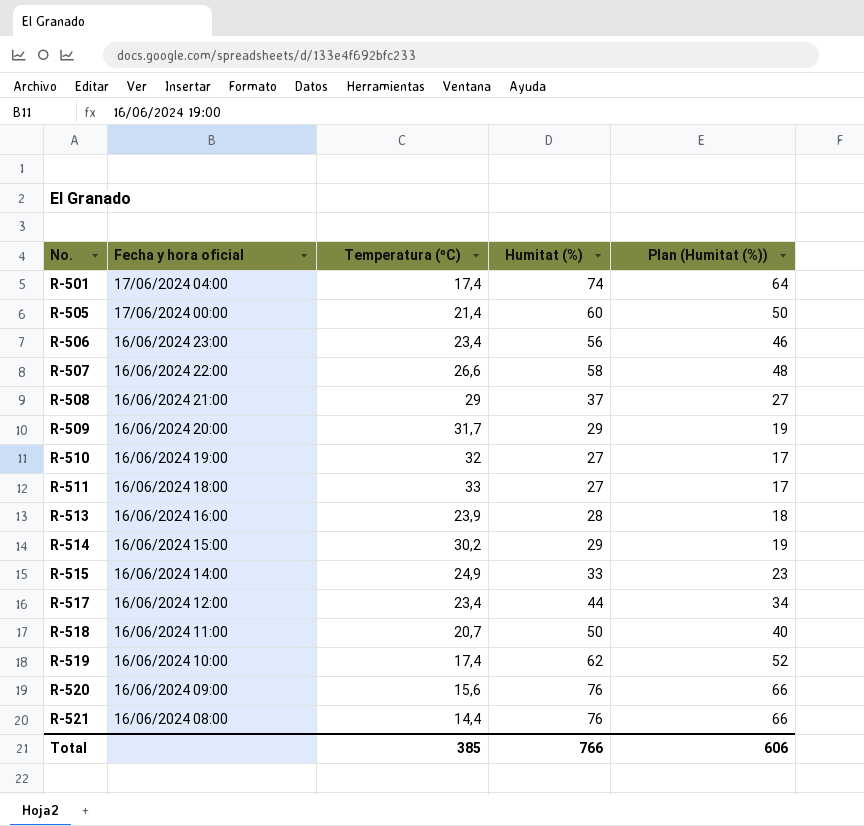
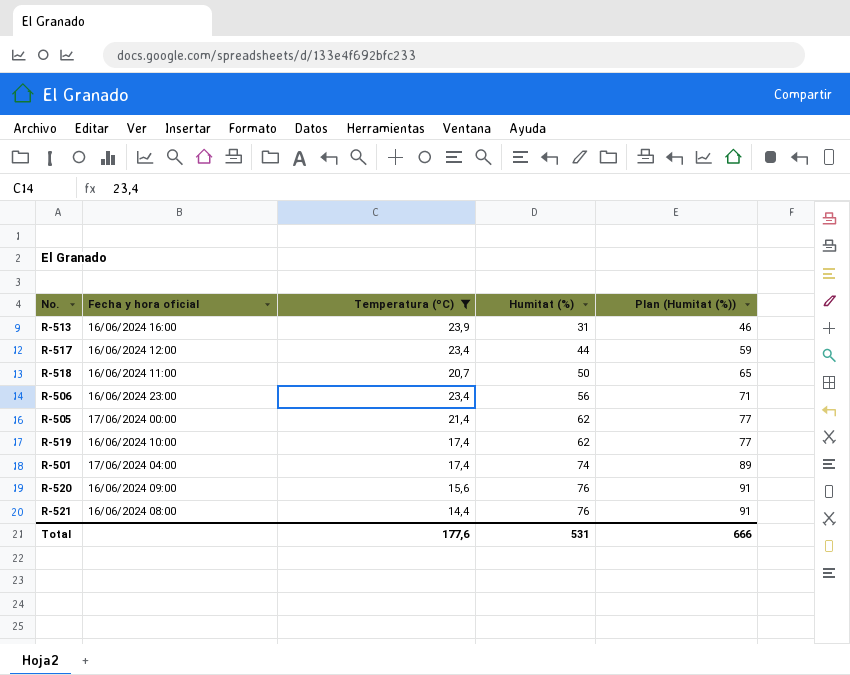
filter: none -> Temperatura (ºC) <= 23,9
row order: No. ascending -> Humitat (%) ascending
column Plan (Humitat (%)) | formula: [Humitat (%)] - 10 -> [Humitat (%)] + 15
R-513 | Humitat (%): 28 -> 31
R-505 | Humitat (%): 60 -> 62
Total | Temperatura (ºC): 385 -> 177,6
Total | Humitat (%): 766 -> 531
Total | Plan (Humitat (%)): 606 -> 666

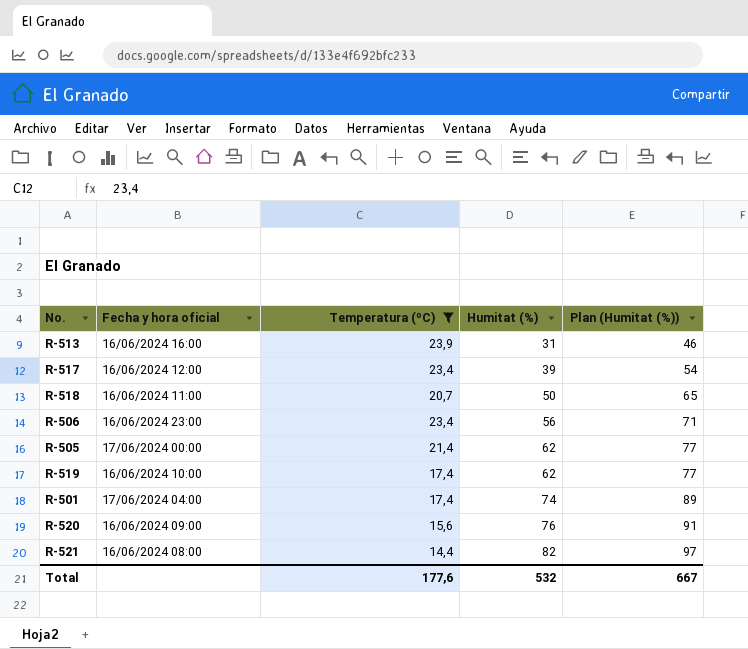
R-517 | Humitat (%): 44 -> 39
R-517 | Plan (Humitat (%)): 59 -> 54
R-521 | Humitat (%): 76 -> 82
R-521 | Plan (Humitat (%)): 91 -> 97
Total | Humitat (%): 531 -> 532
Total | Plan (Humitat (%)): 666 -> 667

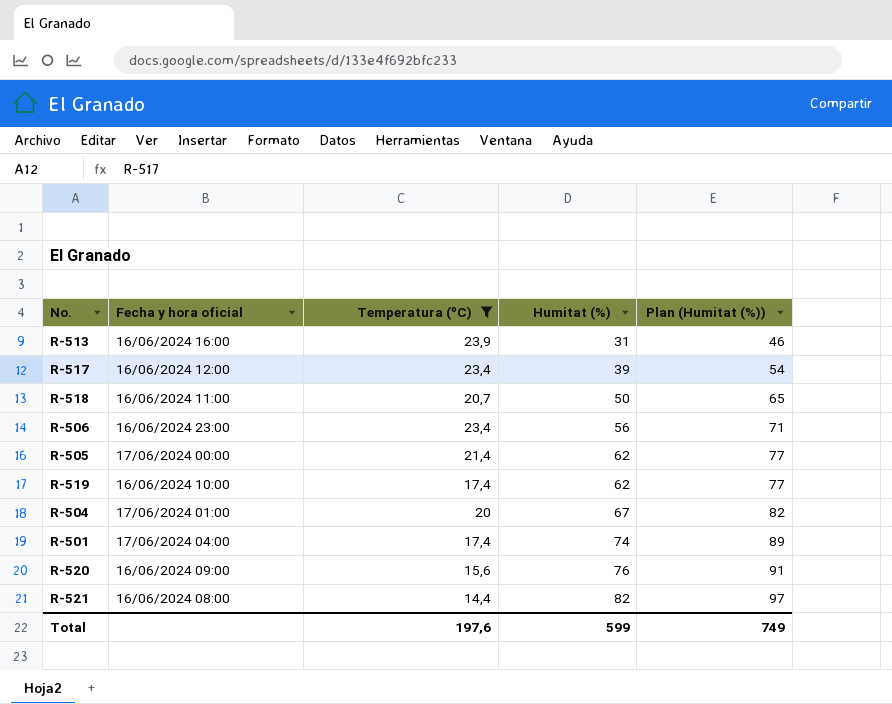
row R-504: none -> 17/06/2024 01:00 | 20 | 67 | 82
Total | Temperatura (ºC): 177,6 -> 197,6
Total | Humitat (%): 532 -> 599
Total | Plan (Humitat (%)): 667 -> 749

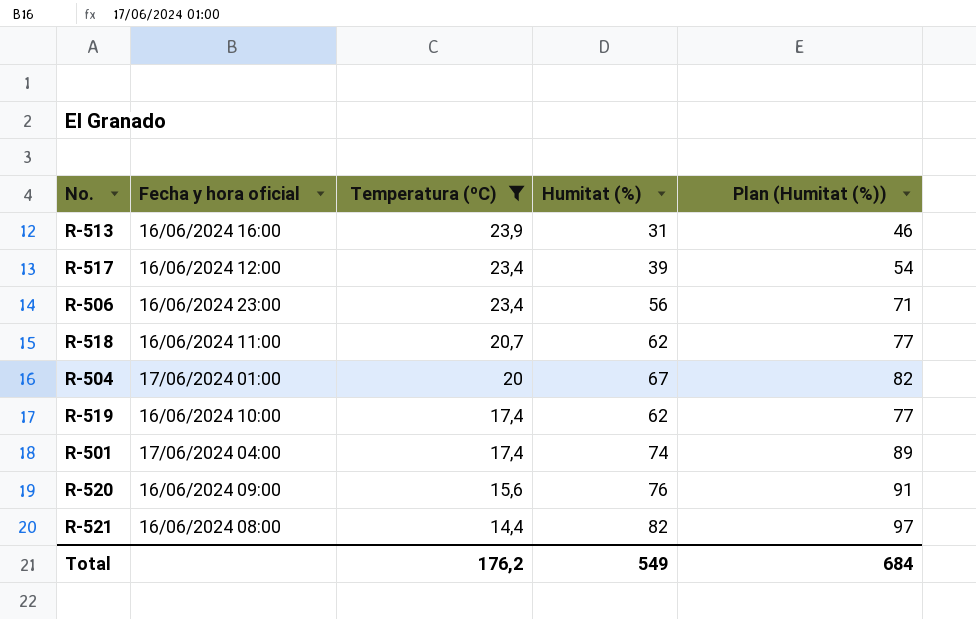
row order: Humitat (%) ascending -> Temperatura (ºC) descending
row R-505: 17/06/2024 00:00 | 21,4 | 62 | 77 -> none
R-518 | Humitat (%): 50 -> 62
R-518 | Plan (Humitat (%)): 65 -> 77
Total | Temperatura (ºC): 197,6 -> 176,2
Total | Humitat (%): 599 -> 549
Total | Plan (Humitat (%)): 749 -> 684

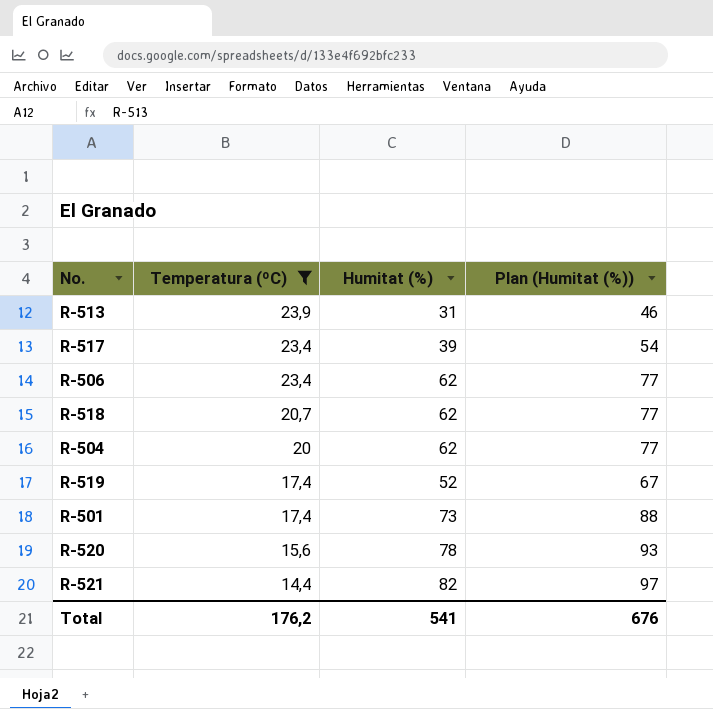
column Fecha y hora oficial | position: 2 -> none
R-506 | Humitat (%): 56 -> 62
R-506 | Plan (Humitat (%)): 71 -> 77
R-504 | Humitat (%): 67 -> 62
R-504 | Plan (Humitat (%)): 82 -> 77
R-519 | Humitat (%): 62 -> 52
R-519 | Plan (Humitat (%)): 77 -> 67
R-501 | Humitat (%): 74 -> 73
R-501 | Plan (Humitat (%)): 89 -> 88
R-520 | Humitat (%): 76 -> 78
R-520 | Plan (Humitat (%)): 91 -> 93
Total | Humitat (%): 549 -> 541
Total | Plan (Humitat (%)): 684 -> 676

